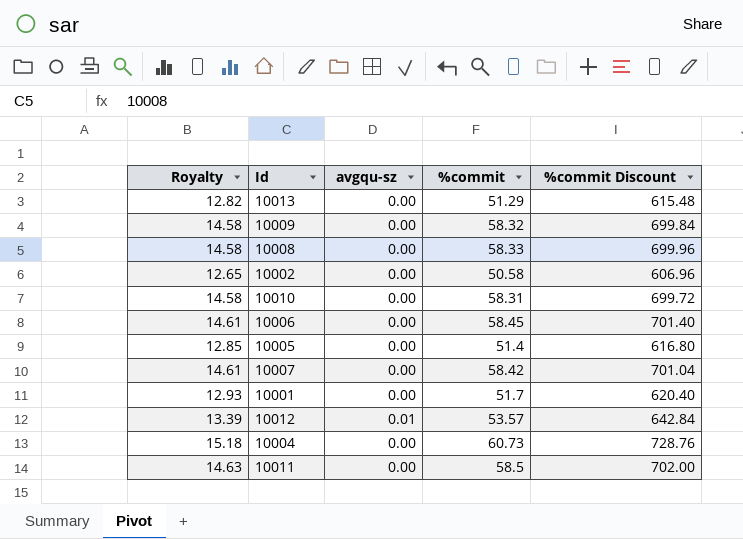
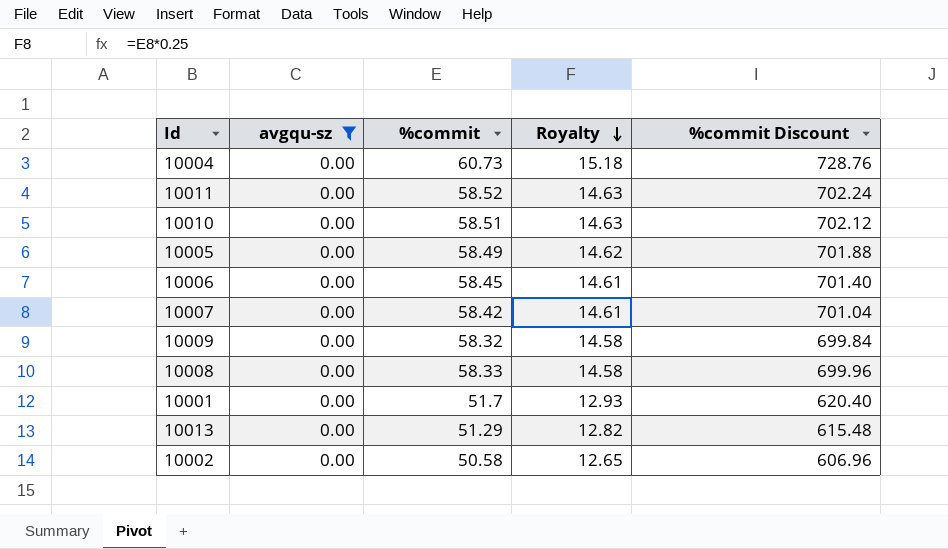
filter: none -> avgqu-sz = 0.00
row order: none -> Royalty descending
column Royalty | position: 1 -> 4
10011 | %commit: 58.5 -> 58.52
10011 | %commit Discount: 702.00 -> 702.24
10010 | %commit: 58.31 -> 58.51
10010 | Royalty: 14.58 -> 14.63
10010 | %commit Discount: 699.72 -> 702.12
10005 | %commit: 51.4 -> 58.49
10005 | Royalty: 12.85 -> 14.62
10005 | %commit Discount: 616.80 -> 701.88

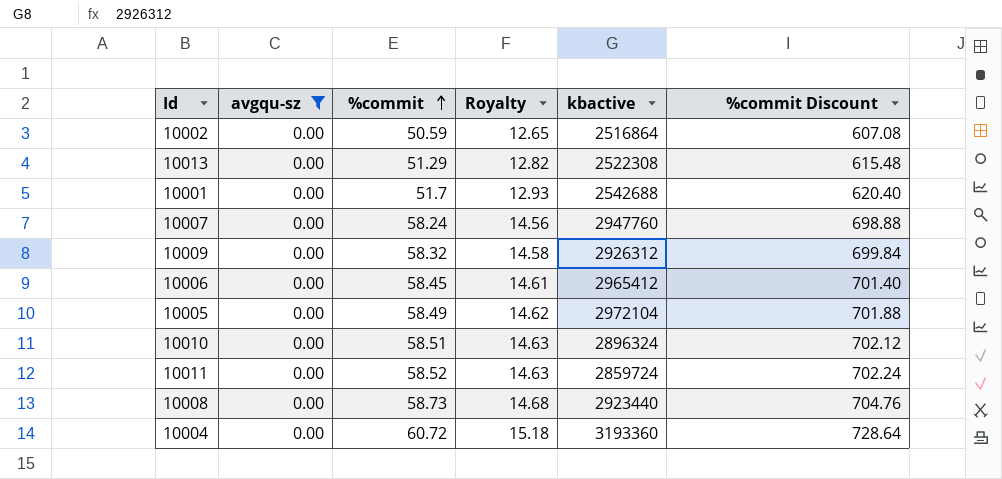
row order: Royalty descending -> %commit ascending
column kbactive | position: none -> 5
10002 | %commit: 50.58 -> 50.59
10002 | %commit Discount: 606.96 -> 607.08
10007 | %commit: 58.42 -> 58.24
10007 | Royalty: 14.61 -> 14.56
10007 | %commit Discount: 701.04 -> 698.88
10008 | %commit: 58.33 -> 58.73
10008 | Royalty: 14.58 -> 14.68
10008 | %commit Discount: 699.96 -> 704.76
10004 | %commit: 60.73 -> 60.72
10004 | %commit Discount: 728.76 -> 728.64

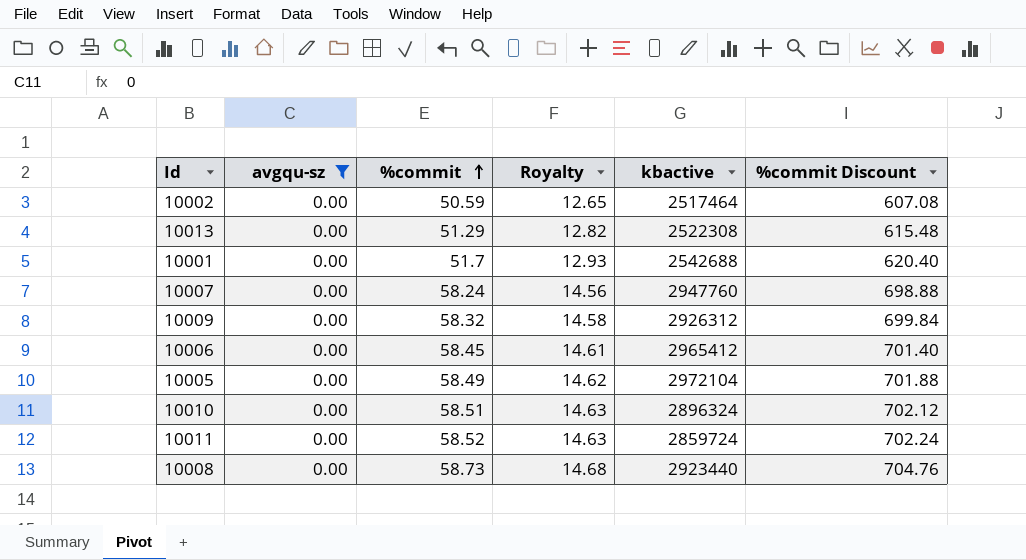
row 10004: 0.00 | 60.72 | 15.18 | 3193360 | 728.64 -> none
10002 | kbactive: 2516864 -> 2517464

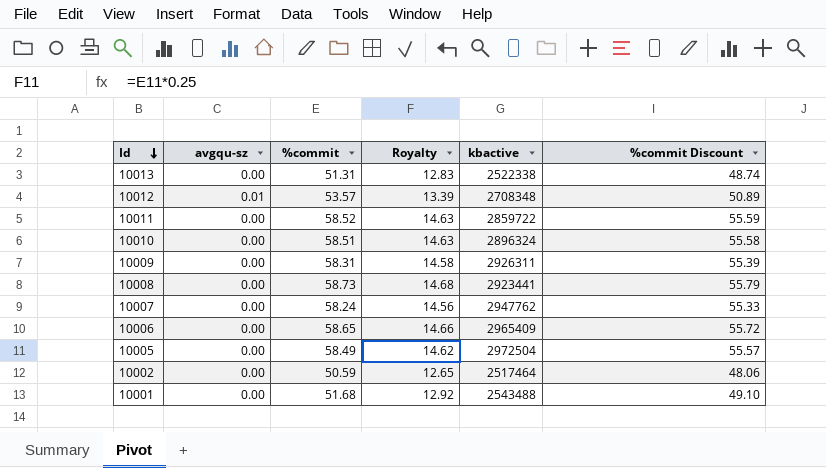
filter: avgqu-sz = 0.00 -> none
row order: %commit ascending -> Id descending
column %commit Discount | formula: [%commit] * 12 -> [%commit] * 0.95
10013 | %commit: 51.29 -> 51.31
10013 | Royalty: 12.82 -> 12.83
10013 | kbactive: 2522308 -> 2522338
10011 | kbactive: 2859724 -> 2859722
10009 | %commit: 58.32 -> 58.31
10009 | kbactive: 2926312 -> 2926311
10008 | kbactive: 2923440 -> 2923441
10007 | kbactive: 2947760 -> 2947762
10006 | %commit: 58.45 -> 58.65
10006 | Royalty: 14.61 -> 14.66
10006 | kbactive: 2965412 -> 2965409
10005 | kbactive: 2972104 -> 2972504
10001 | %commit: 51.7 -> 51.68
10001 | Royalty: 12.93 -> 12.92
10001 | kbactive: 2542688 -> 2543488

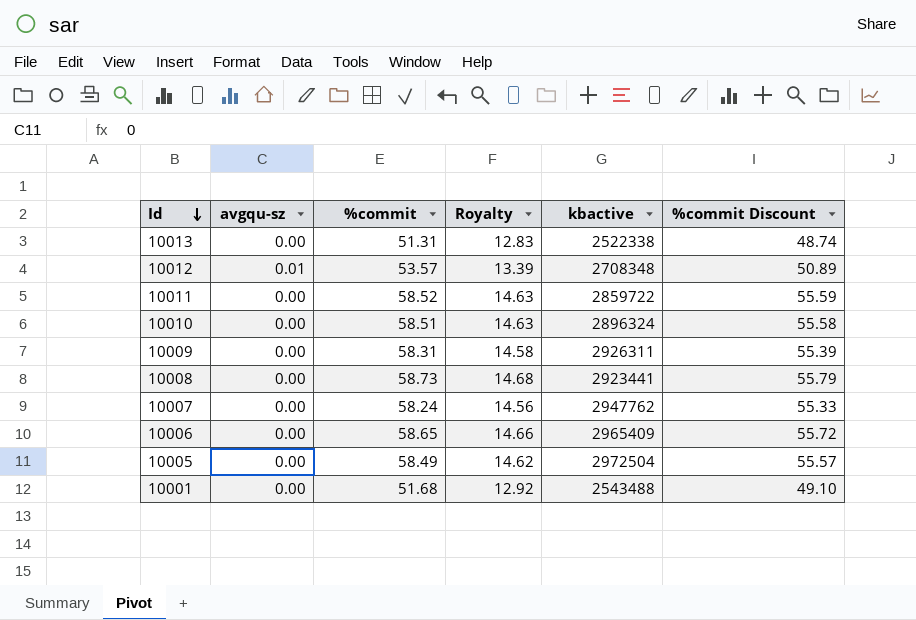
row 10002: 0.00 | 50.59 | 12.65 | 2517464 | 48.06 -> none

